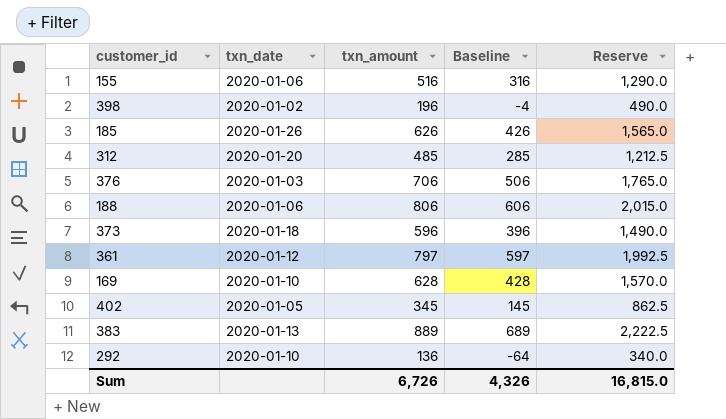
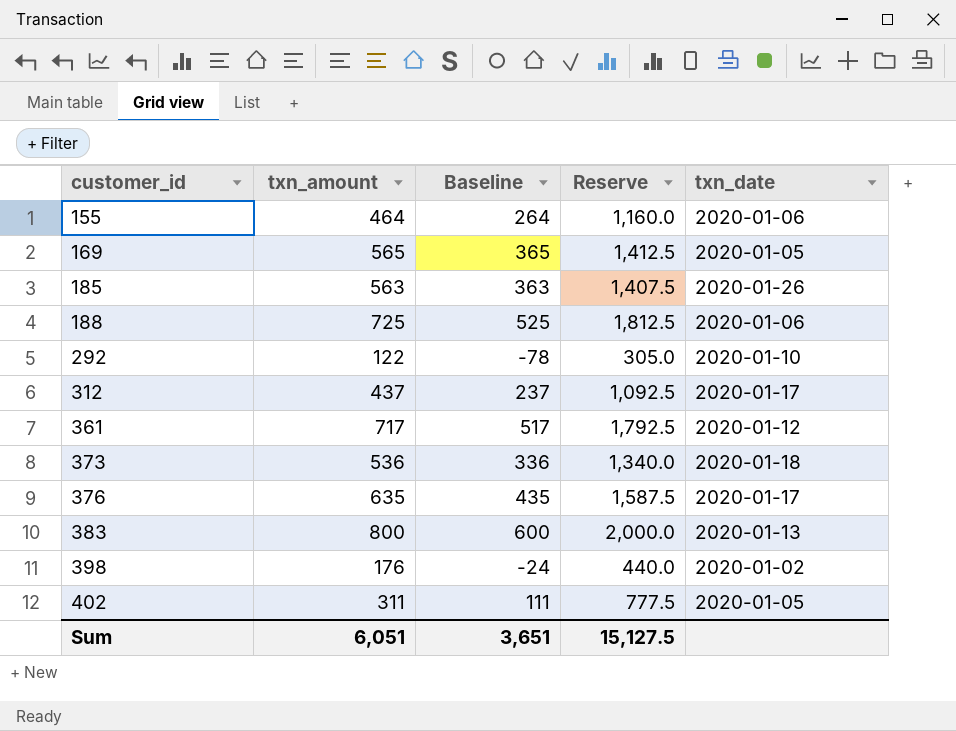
row order: none -> customer_id ascending
column txn_date | position: 2 -> 5
155 | txn_amount: 516 -> 464
155 | Baseline: 316 -> 264
155 | Reserve: 1,290.0 -> 1,160.0
169 | txn_amount: 628 -> 565
169 | Baseline: 428 -> 365
169 | Reserve: 1,570.0 -> 1,412.5
169 | txn_date: 2020-01-10 -> 2020-01-05
185 | txn_amount: 626 -> 563
185 | Baseline: 426 -> 363
185 | Reserve: 1,565.0 -> 1,407.5
188 | txn_amount: 806 -> 725
188 | Baseline: 606 -> 525
188 | Reserve: 2,015.0 -> 1,812.5
292 | txn_amount: 136 -> 122
292 | Baseline: -64 -> -78
292 | Reserve: 340.0 -> 305.0
312 | txn_amount: 485 -> 437
312 | Baseline: 285 -> 237
312 | Reserve: 1,212.5 -> 1,092.5
312 | txn_date: 2020-01-20 -> 2020-01-17
361 | txn_amount: 797 -> 717
361 | Baseline: 597 -> 517
361 | Reserve: 1,992.5 -> 1,792.5
373 | txn_amount: 596 -> 536
373 | Baseline: 396 -> 336
373 | Reserve: 1,490.0 -> 1,340.0
376 | txn_amount: 706 -> 635
376 | Baseline: 506 -> 435
376 | Reserve: 1,765.0 -> 1,587.5
376 | txn_date: 2020-01-03 -> 2020-01-17
383 | txn_amount: 889 -> 800
383 | Baseline: 689 -> 600
383 | Reserve: 2,222.5 -> 2,000.0
398 | txn_amount: 196 -> 176
398 | Baseline: -4 -> -24
398 | Reserve: 490.0 -> 440.0
402 | txn_amount: 345 -> 311
402 | Baseline: 145 -> 111
402 | Reserve: 862.5 -> 777.5
Sum | txn_amount: 6,726 -> 6,051
Sum | Baseline: 4,326 -> 3,651
Sum | Reserve: 16,815.0 -> 15,127.5

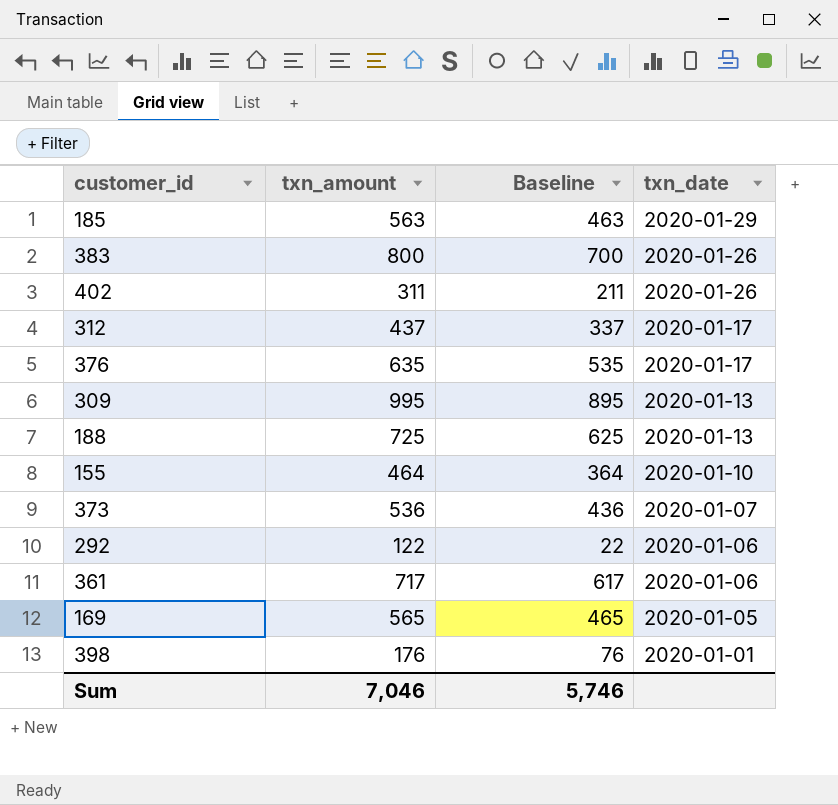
row order: customer_id ascending -> txn_date descending
column Reserve | formula: [txn_amount] * 2.5 -> none
column Baseline | formula: [txn_amount] - 200 -> [txn_amount] - 100
185 | txn_date: 2020-01-26 -> 2020-01-29
383 | txn_date: 2020-01-13 -> 2020-01-26
402 | txn_date: 2020-01-05 -> 2020-01-26
row 309: none -> 995 | 895 | 2020-01-13
188 | txn_date: 2020-01-06 -> 2020-01-13
155 | txn_date: 2020-01-06 -> 2020-01-10
373 | txn_date: 2020-01-18 -> 2020-01-07
292 | txn_date: 2020-01-10 -> 2020-01-06
361 | txn_date: 2020-01-12 -> 2020-01-06
398 | txn_date: 2020-01-02 -> 2020-01-01
Sum | txn_amount: 6,051 -> 7,046
Sum | Baseline: 3,651 -> 5,746

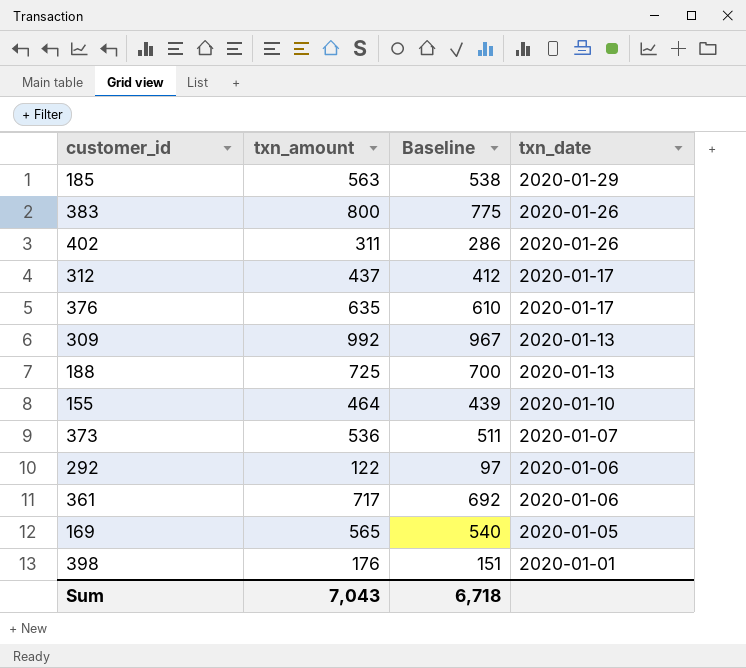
column Baseline | formula: [txn_amount] - 100 -> [txn_amount] - 25
309 | txn_amount: 995 -> 992
Sum | txn_amount: 7,046 -> 7,043
Sum | Baseline: 5,746 -> 6,718

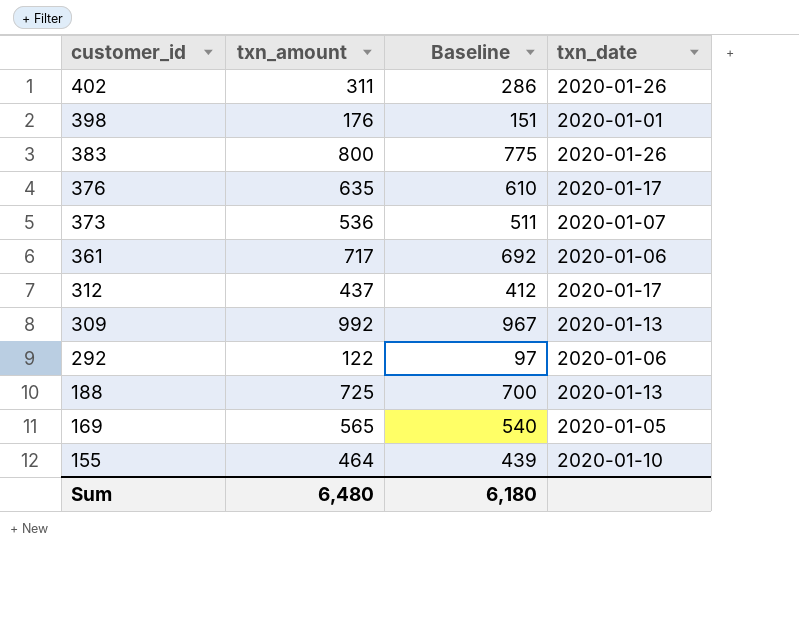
row order: txn_date descending -> customer_id descending
row 185: 563 | 538 | 2020-01-29 -> none
Sum | txn_amount: 7,043 -> 6,480
Sum | Baseline: 6,718 -> 6,180

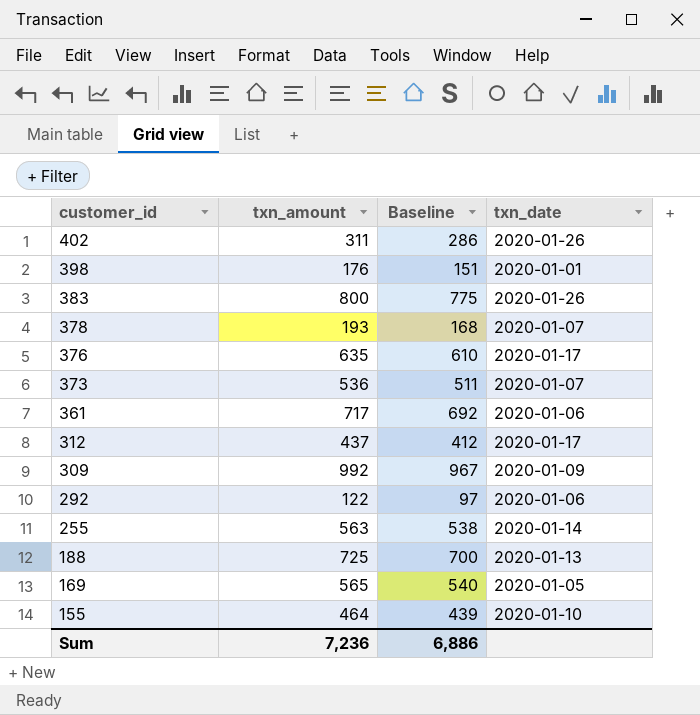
row 378: none -> 193 | 168 | 2020-01-07
309 | txn_date: 2020-01-13 -> 2020-01-09
row 255: none -> 563 | 538 | 2020-01-14
Sum | txn_amount: 6,480 -> 7,236
Sum | Baseline: 6,180 -> 6,886

